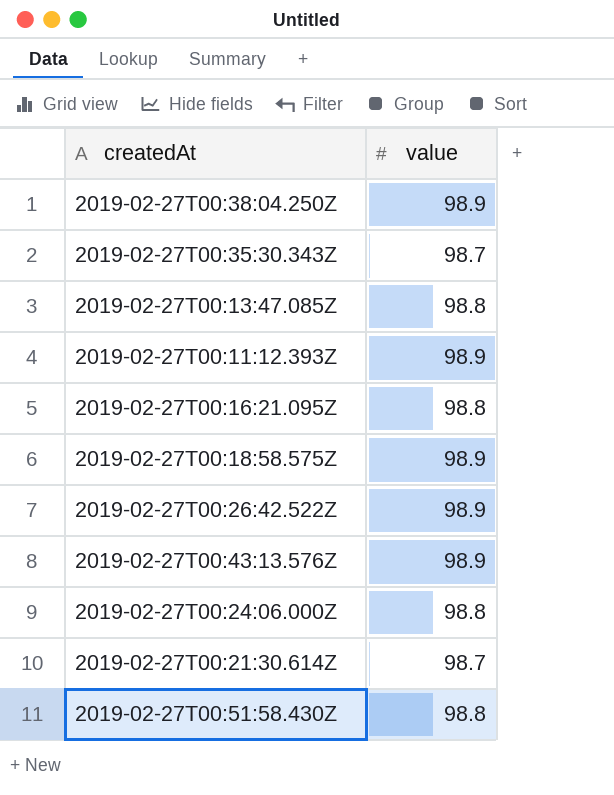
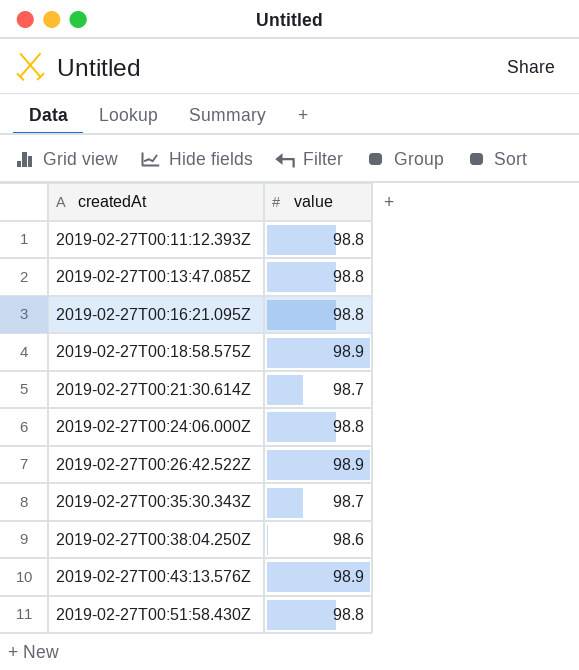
row order: none -> createdAt ascending
2019-02-27T00:11:12.393Z | value: 98.9 -> 98.8
2019-02-27T00:38:04.250Z | value: 98.9 -> 98.6

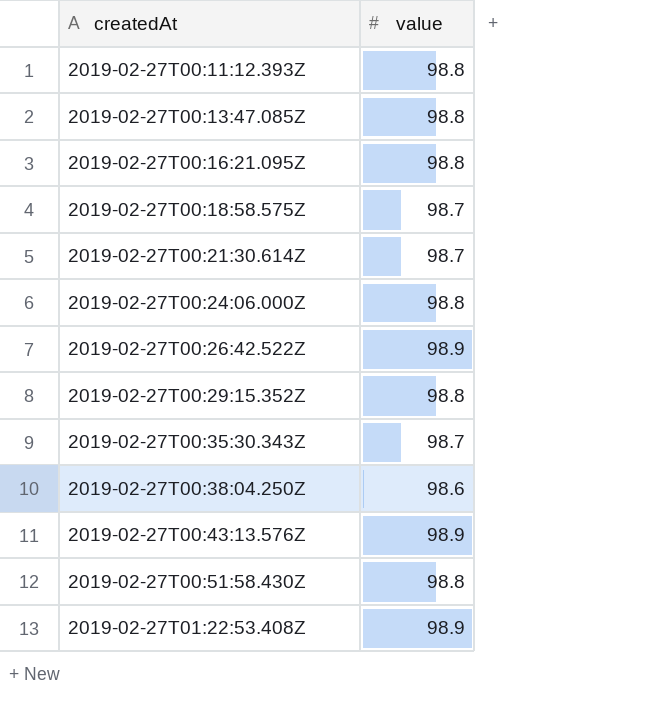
2019-02-27T00:18:58.575Z | value: 98.9 -> 98.7
row 2019-02-27T00:29:15.352Z: none -> 98.8
row 2019-02-27T01:22:53.408Z: none -> 98.9

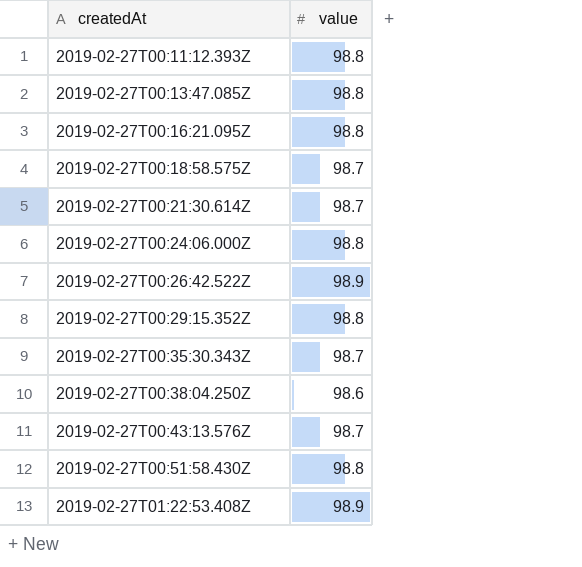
2019-02-27T00:43:13.576Z | value: 98.9 -> 98.7

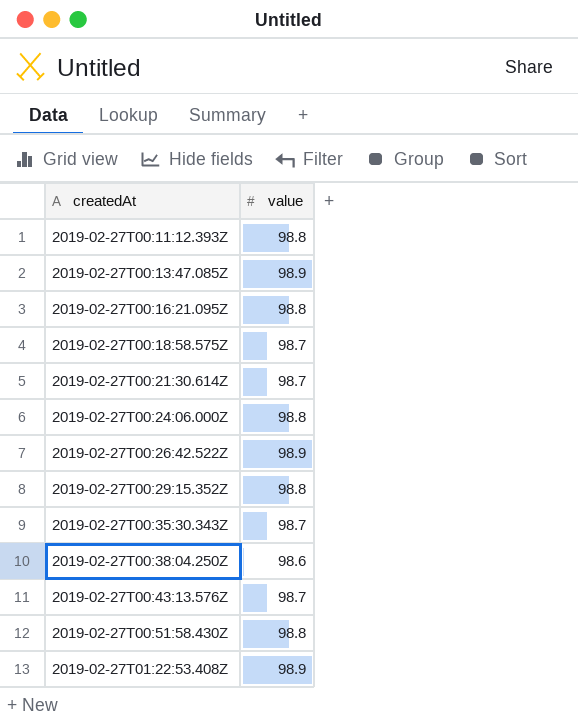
2019-02-27T00:13:47.085Z | value: 98.8 -> 98.9

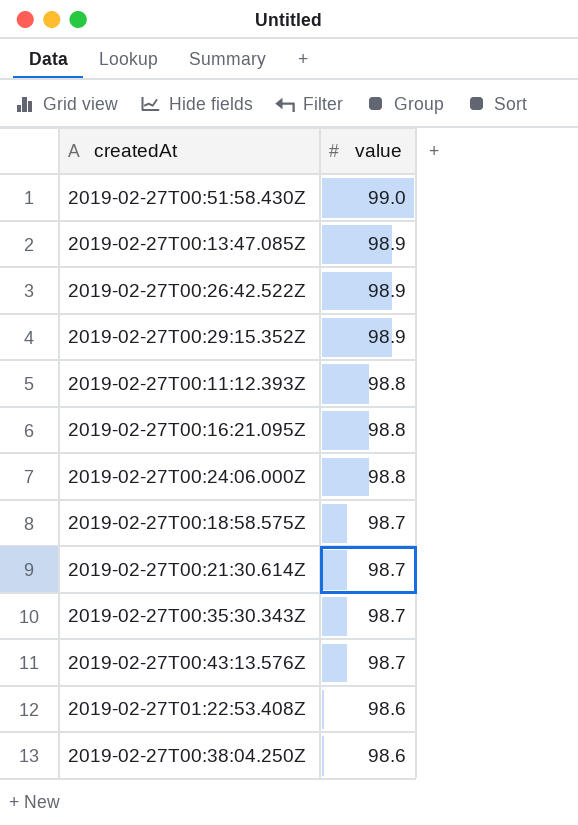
row order: createdAt ascending -> value descending
2019-02-27T00:51:58.430Z | value: 98.8 -> 99.0
2019-02-27T00:29:15.352Z | value: 98.8 -> 98.9
2019-02-27T01:22:53.408Z | value: 98.9 -> 98.6

